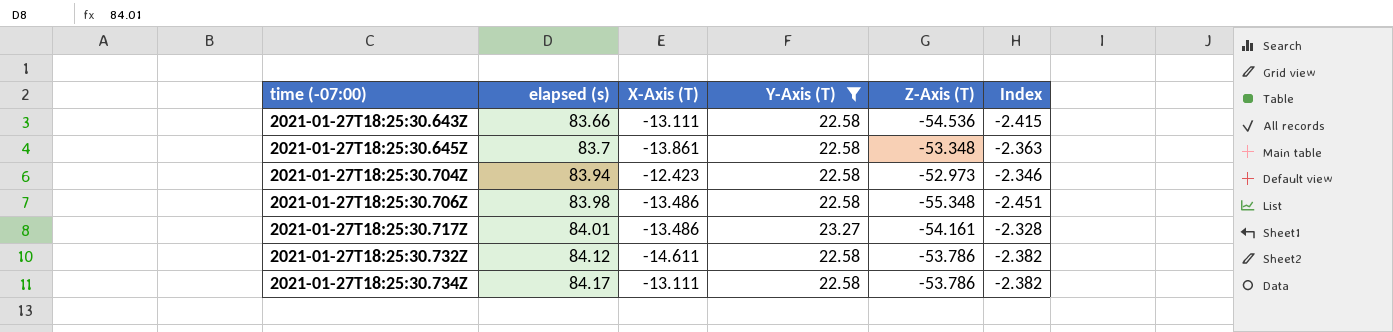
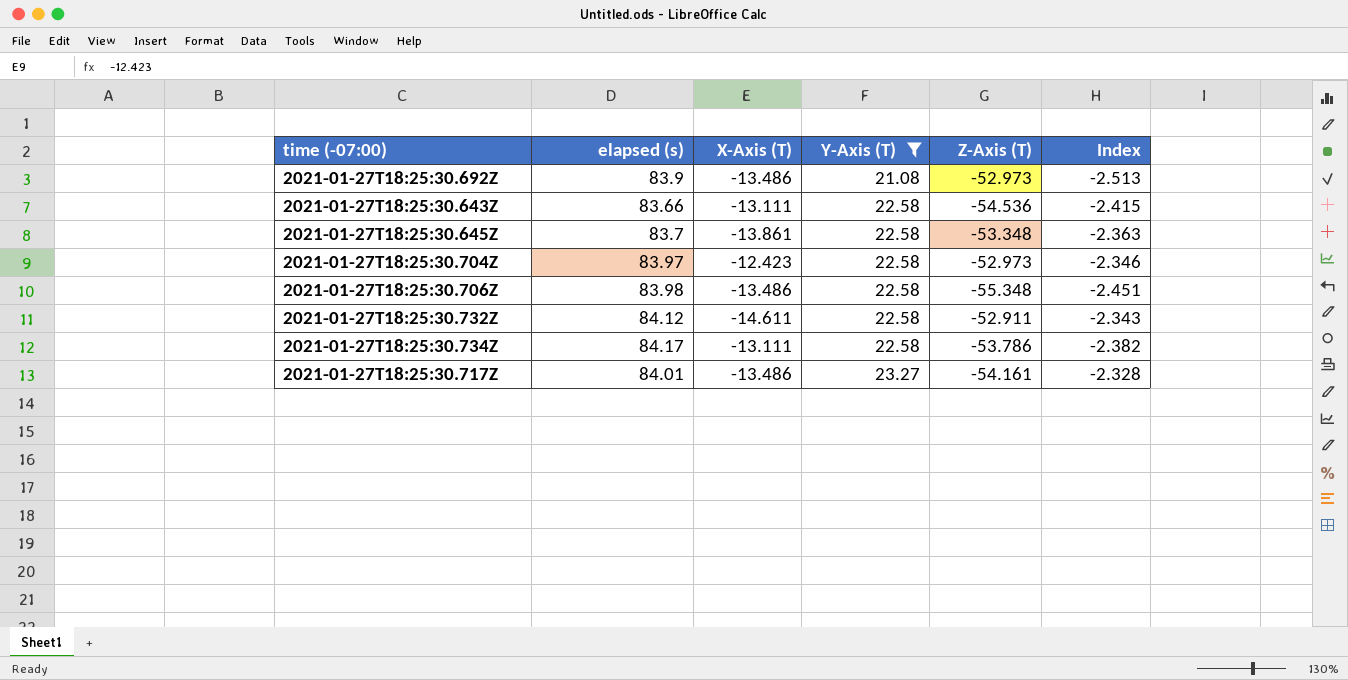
row order: time (-07:00) ascending -> Y-Axis (T) ascending
row 2021-01-27T18:25:30.692Z: none -> 83.9 | -13.486 | 21.08 | -52.973 | -2.513
2021-01-27T18:25:30.704Z | elapsed (s): 83.94 -> 83.97
2021-01-27T18:25:30.732Z | Z-Axis (T): -53.786 -> -52.911
2021-01-27T18:25:30.732Z | Index: -2.382 -> -2.343

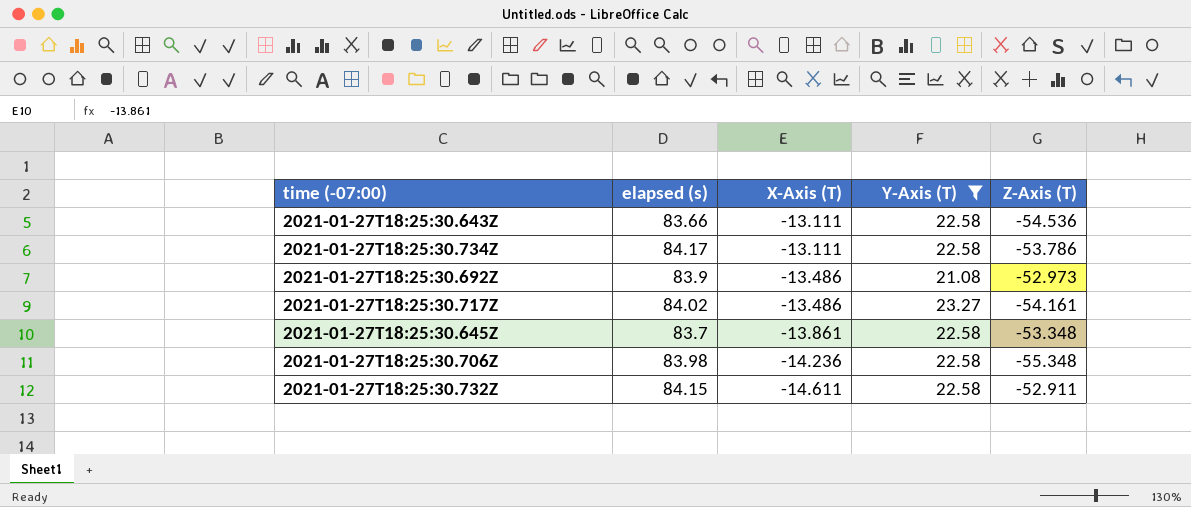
row order: Y-Axis (T) ascending -> X-Axis (T) descending
column Index | formula: [Z-Axis (T)] / [Y-Axis (T)] -> none
row 2021-01-27T18:25:30.704Z: 83.97 | -12.423 | 22.58 | -52.973 | -2.346 -> none
2021-01-27T18:25:30.717Z | elapsed (s): 84.01 -> 84.02
2021-01-27T18:25:30.706Z | X-Axis (T): -13.486 -> -14.236
2021-01-27T18:25:30.732Z | elapsed (s): 84.12 -> 84.15

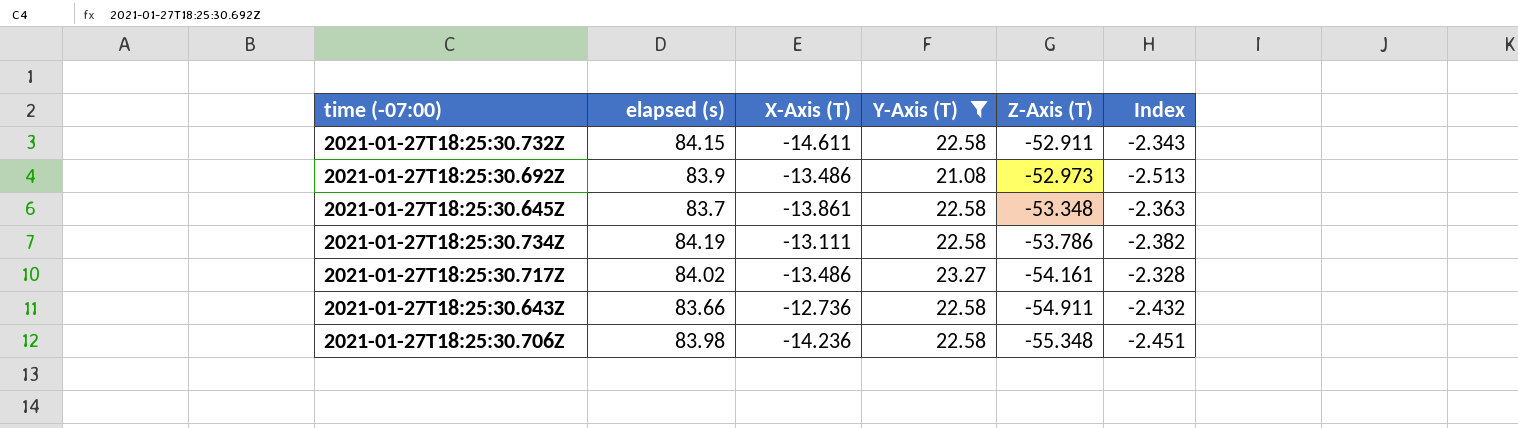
row order: X-Axis (T) descending -> Z-Axis (T) descending
column Index | formula: none -> [Z-Axis (T)] / [Y-Axis (T)]
2021-01-27T18:25:30.734Z | elapsed (s): 84.17 -> 84.19
2021-01-27T18:25:30.643Z | X-Axis (T): -13.111 -> -12.736
2021-01-27T18:25:30.643Z | Z-Axis (T): -54.536 -> -54.911

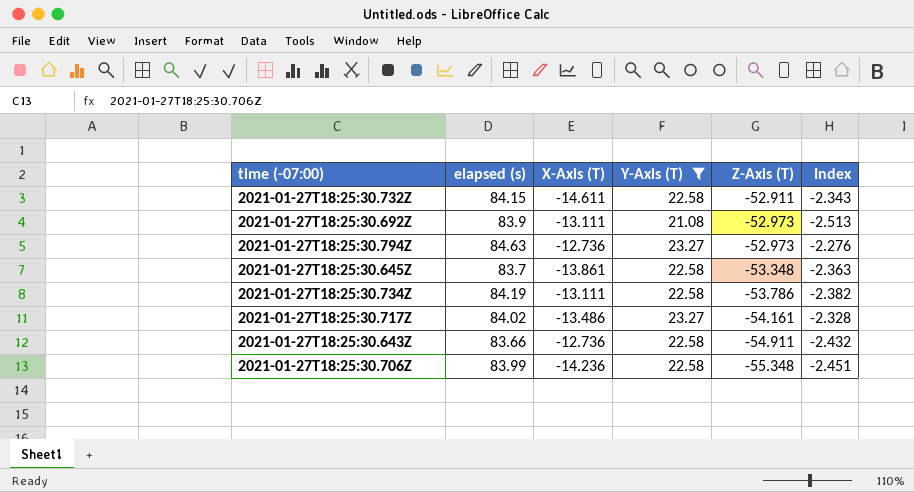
2021-01-27T18:25:30.692Z | X-Axis (T): -13.486 -> -13.111
row 2021-01-27T18:25:30.794Z: none -> 84.63 | -12.736 | 23.27 | -52.973 | -2.276
2021-01-27T18:25:30.706Z | elapsed (s): 83.98 -> 83.99

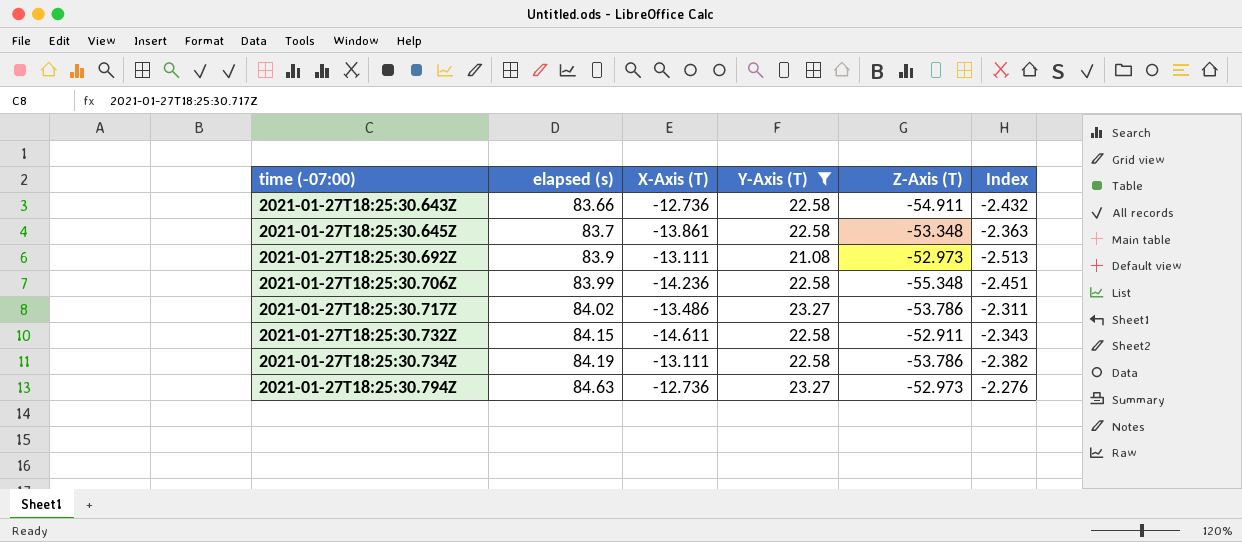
row order: Z-Axis (T) descending -> time (-07:00) ascending
2021-01-27T18:25:30.717Z | Z-Axis (T): -54.161 -> -53.786
2021-01-27T18:25:30.717Z | Index: -2.328 -> -2.311

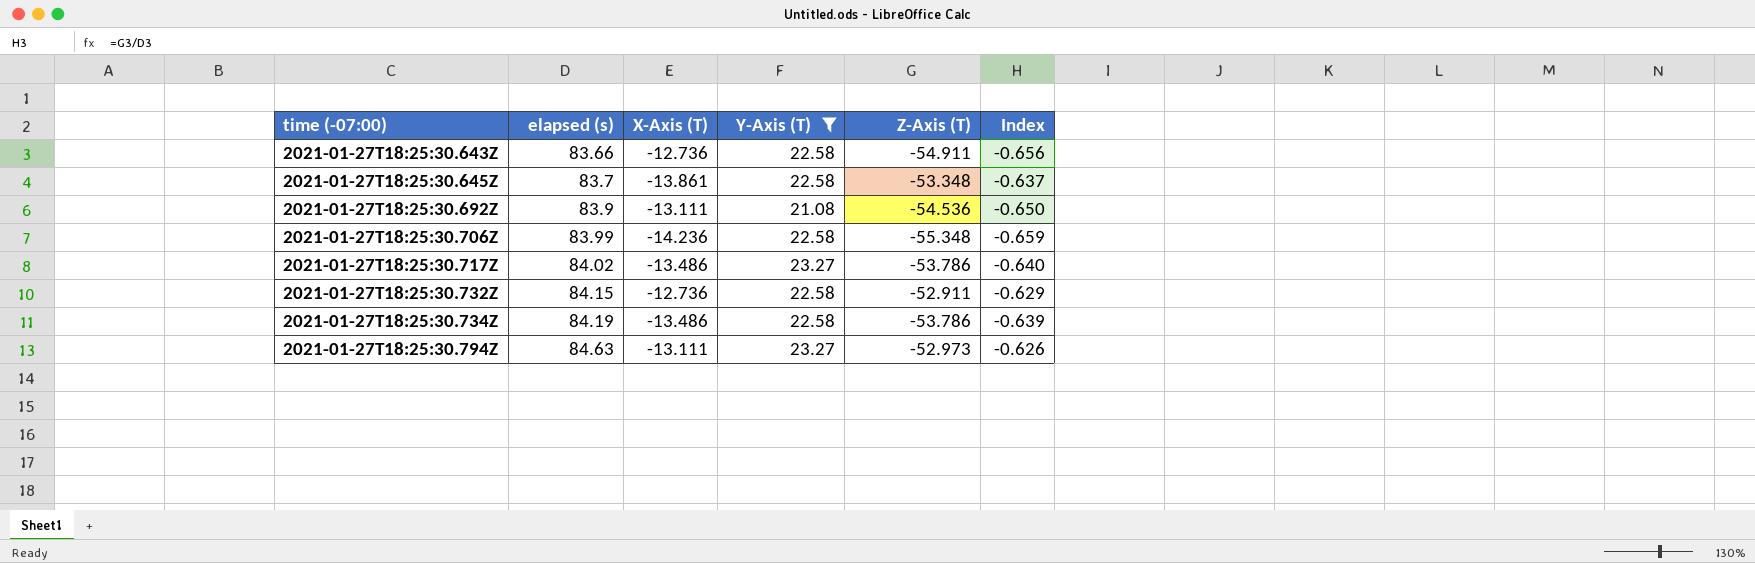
column Index | formula: [Z-Axis (T)] / [Y-Axis (T)] -> [Z-Axis (T)] / [elapsed (s)]
2021-01-27T18:25:30.692Z | Z-Axis (T): -52.973 -> -54.536
2021-01-27T18:25:30.732Z | X-Axis (T): -14.611 -> -12.736
2021-01-27T18:25:30.734Z | X-Axis (T): -13.111 -> -13.486
2021-01-27T18:25:30.794Z | X-Axis (T): -12.736 -> -13.111

